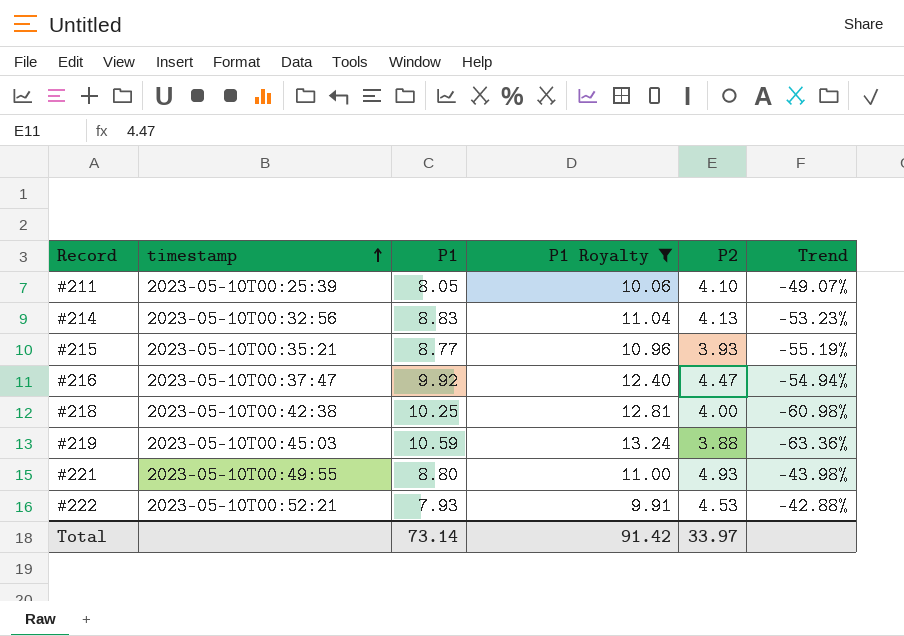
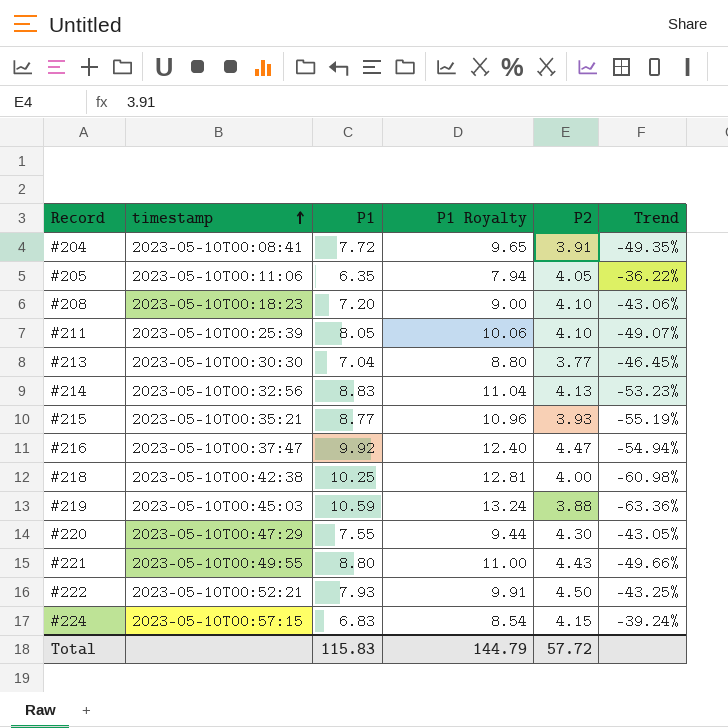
filter: P1 Royalty >= 9.91 -> none
#221 | P2: 4.93 -> 4.43
#221 | Trend: -43.98% -> -49.66%
#222 | P2: 4.53 -> 4.50
#222 | Trend: -42.88% -> -43.25%
Total | P1: 73.14 -> 115.83
Total | P1 Royalty: 91.42 -> 144.79
Total | P2: 33.97 -> 57.72

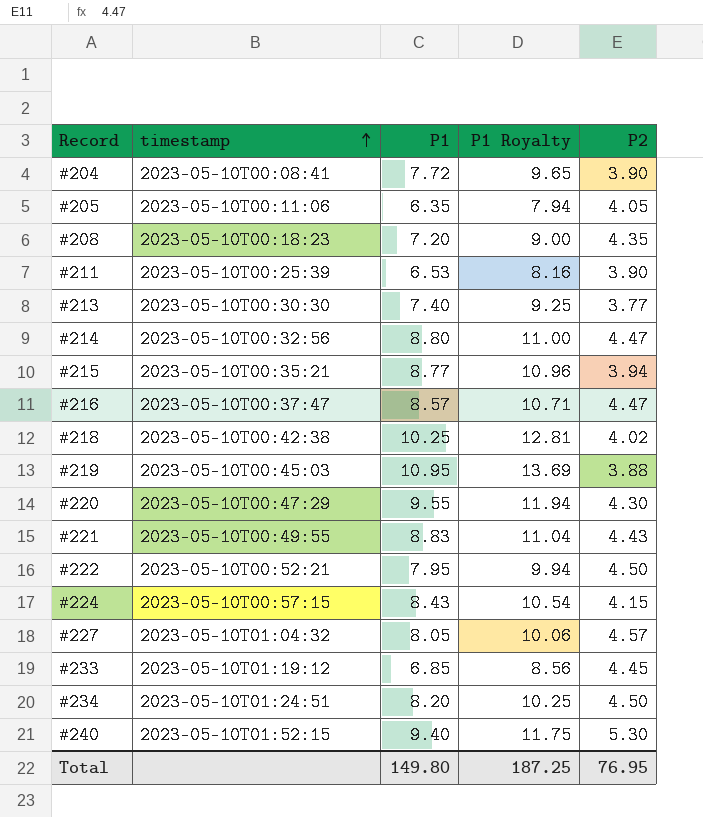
column Trend | formula: ([P2] - [P1]) / [P1] -> none
#204 | P2: 3.91 -> 3.90
#208 | P2: 4.10 -> 4.35
#211 | P1: 8.05 -> 6.53
#211 | P1 Royalty: 10.06 -> 8.16
#211 | P2: 4.10 -> 3.90
#213 | P1: 7.04 -> 7.40
#213 | P1 Royalty: 8.80 -> 9.25
#214 | P1: 8.83 -> 8.80
#214 | P1 Royalty: 11.04 -> 11.00
#214 | P2: 4.13 -> 4.47
#215 | P2: 3.93 -> 3.94
#216 | P1: 9.92 -> 8.57
#216 | P1 Royalty: 12.40 -> 10.71
#218 | P2: 4.00 -> 4.02
#219 | P1: 10.59 -> 10.95
#219 | P1 Royalty: 13.24 -> 13.69
#220 | P1: 7.55 -> 9.55
#220 | P1 Royalty: 9.44 -> 11.94
#221 | P1: 8.80 -> 8.83
#221 | P1 Royalty: 11.00 -> 11.04
#222 | P1: 7.93 -> 7.95
#222 | P1 Royalty: 9.91 -> 9.94
#224 | P1: 6.83 -> 8.43
#224 | P1 Royalty: 8.54 -> 10.54
row #227: none -> 2023-05-10T01:04:32 | 8.05 | 10.06 | 4.57
row #233: none -> 2023-05-10T01:19:12 | 6.85 | 8.56 | 4.45
row #234: none -> 2023-05-10T01:24:51 | 8.20 | 10.25 | 4.50
row #240: none -> 2023-05-10T01:52:15 | 9.40 | 11.75 | 5.30
Total | P1: 115.83 -> 149.80
Total | P1 Royalty: 144.79 -> 187.25
Total | P2: 57.72 -> 76.95

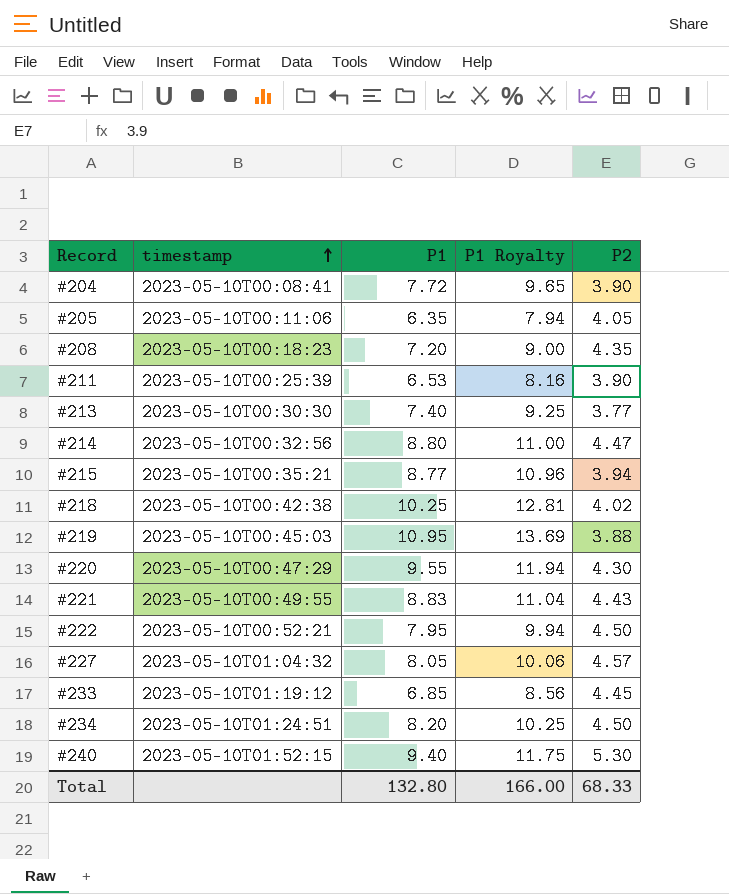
row #216: 2023-05-10T00:37:47 | 8.57 | 10.71 | 4.47 -> none
row #224: 2023-05-10T00:57:15 | 8.43 | 10.54 | 4.15 -> none
Total | P1: 149.80 -> 132.80
Total | P1 Royalty: 187.25 -> 166.00
Total | P2: 76.95 -> 68.33

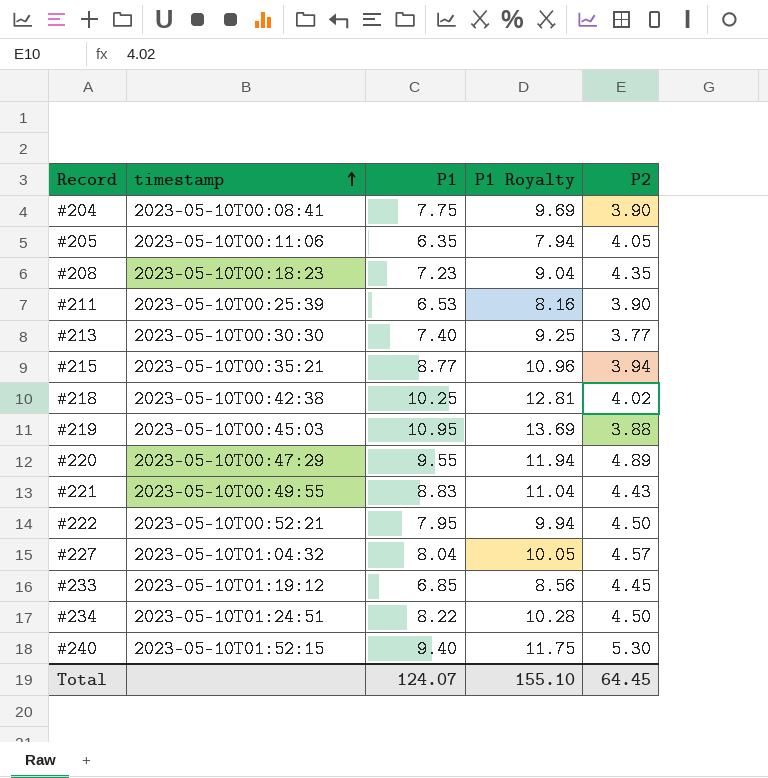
row #214: 2023-05-10T00:32:56 | 8.80 | 11.00 | 4.47 -> none
#204 | P1: 7.72 -> 7.75
#204 | P1 Royalty: 9.65 -> 9.69
#208 | P1: 7.20 -> 7.23
#208 | P1 Royalty: 9.00 -> 9.04
#220 | P2: 4.30 -> 4.89
#227 | P1: 8.05 -> 8.04
#227 | P1 Royalty: 10.06 -> 10.05
#234 | P1: 8.20 -> 8.22
#234 | P1 Royalty: 10.25 -> 10.28
Total | P1: 132.80 -> 124.07
Total | P1 Royalty: 166.00 -> 155.10
Total | P2: 68.33 -> 64.45

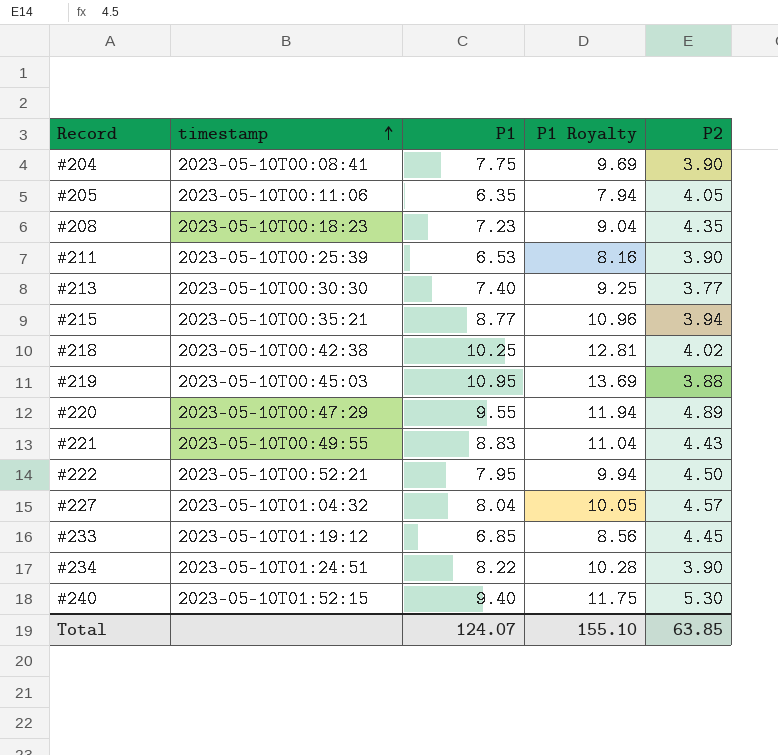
#234 | P2: 4.50 -> 3.90
Total | P2: 64.45 -> 63.85

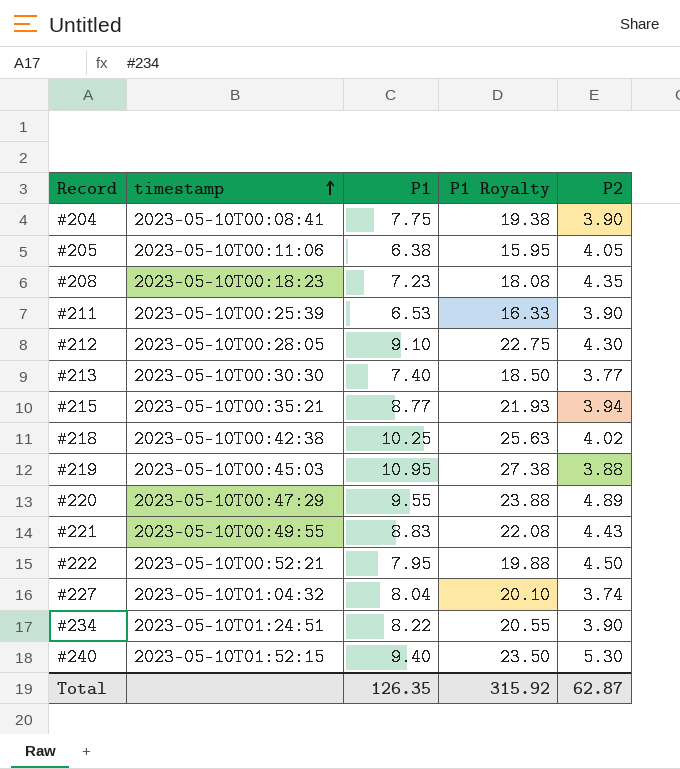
column P1 Royalty | formula: [P1] * 1.25 -> [P1] * 2.5
row #233: 2023-05-10T01:19:12 | 6.85 | 8.56 | 4.45 -> none
#205 | P1: 6.35 -> 6.38
row #212: none -> 2023-05-10T00:28:05 | 9.10 | 22.75 | 4.30
#227 | P2: 4.57 -> 3.74
Total | P1: 124.07 -> 126.35
Total | P1 Royalty: 155.10 -> 315.92
Total | P2: 63.85 -> 62.87

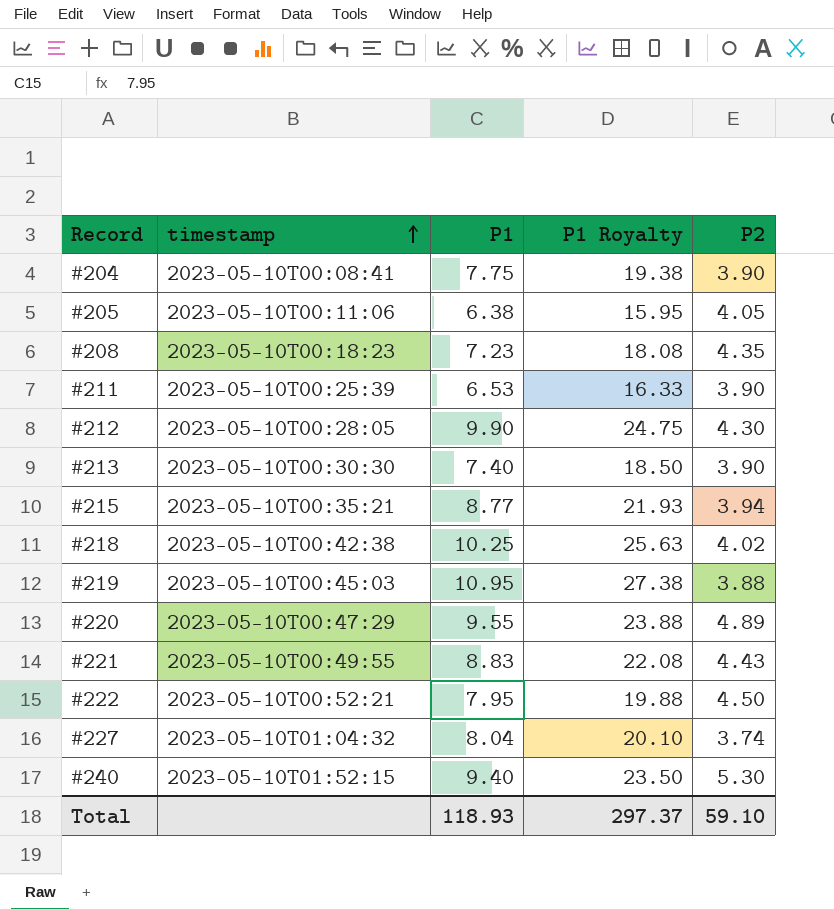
row #234: 2023-05-10T01:24:51 | 8.22 | 20.55 | 3.90 -> none
#212 | P1: 9.10 -> 9.90
#212 | P1 Royalty: 22.75 -> 24.75
#213 | P2: 3.77 -> 3.90
Total | P1: 126.35 -> 118.93
Total | P1 Royalty: 315.92 -> 297.37
Total | P2: 62.87 -> 59.10

